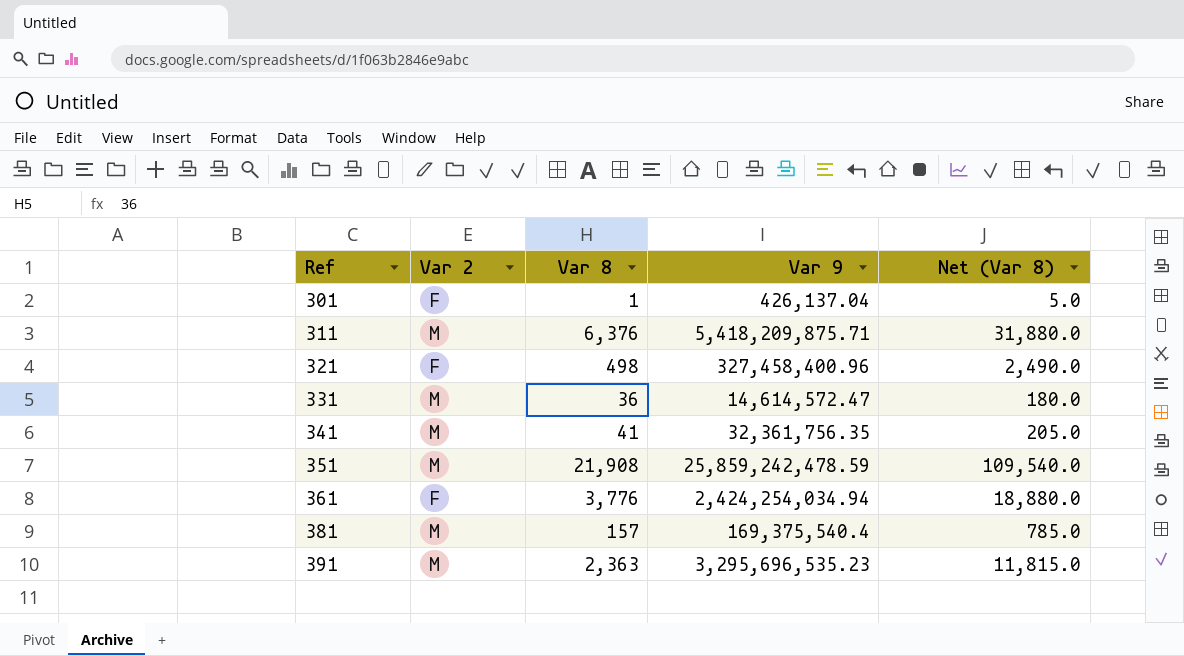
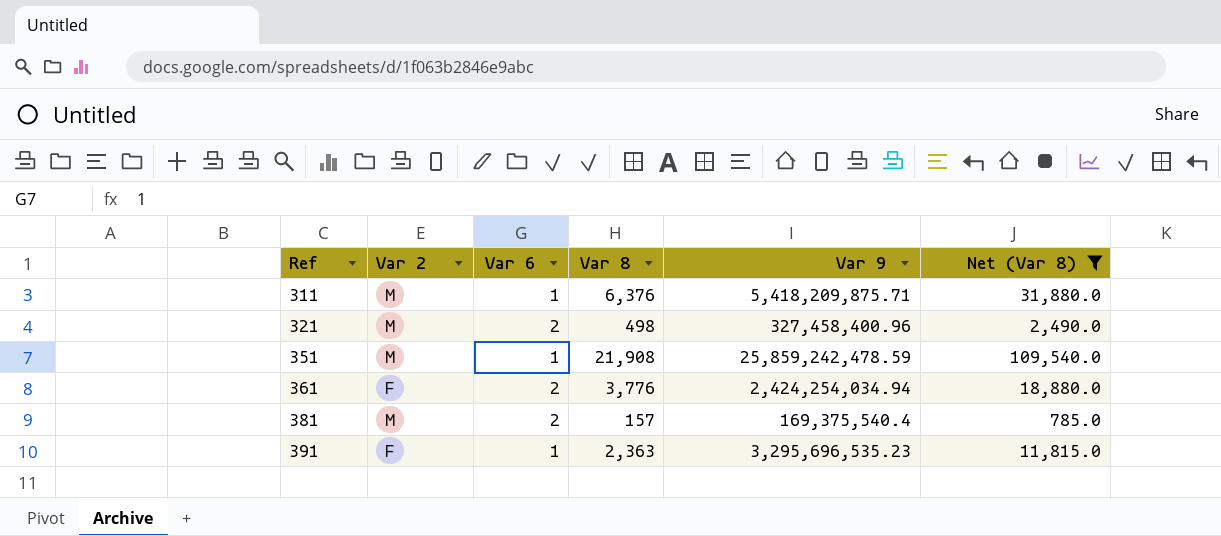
filter: none -> Net (Var 8) >= 785.0
column Var 6 | position: none -> 3
321 | Var 2: F -> M
391 | Var 2: M -> F

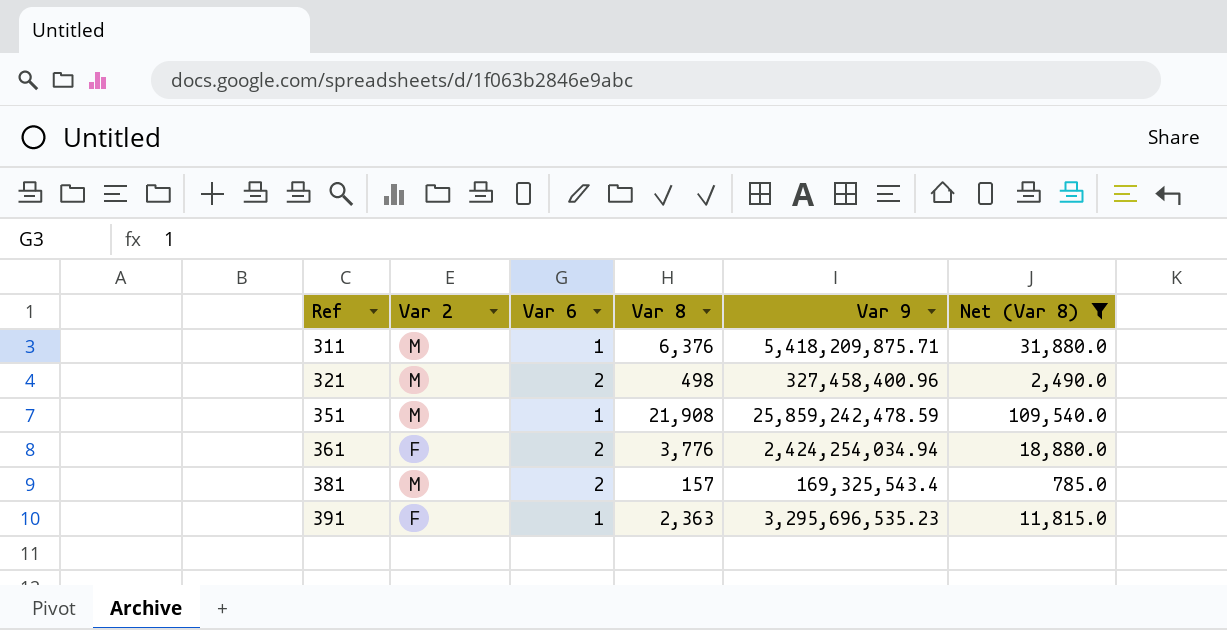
381 | Var 9: 169,375,540.4 -> 169,325,543.4

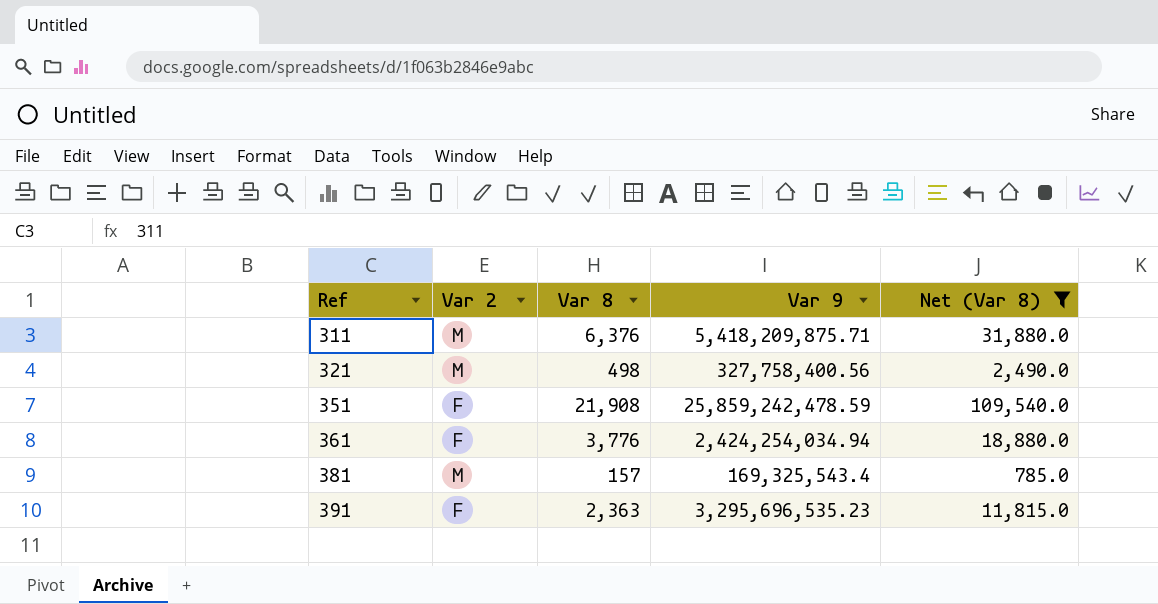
column Var 6 | position: 3 -> none
321 | Var 9: 327,458,400.96 -> 327,758,400.56
351 | Var 2: M -> F

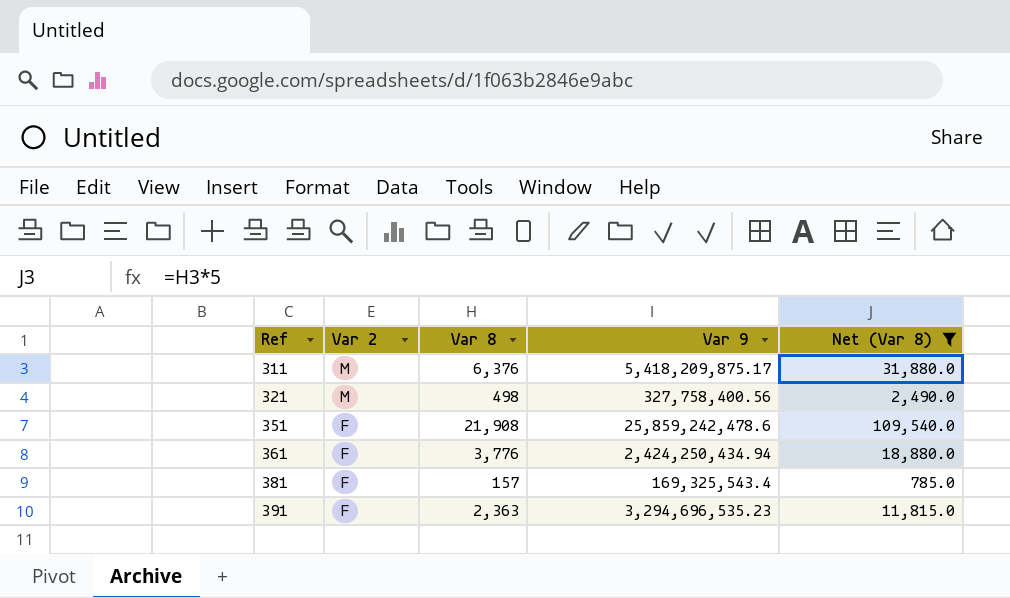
311 | Var 9: 5,418,209,875.71 -> 5,418,209,875.17
351 | Var 9: 25,859,242,478.59 -> 25,859,242,478.6
361 | Var 9: 2,424,254,034.94 -> 2,424,250,434.94
381 | Var 2: M -> F
391 | Var 9: 3,295,696,535.23 -> 3,294,696,535.23

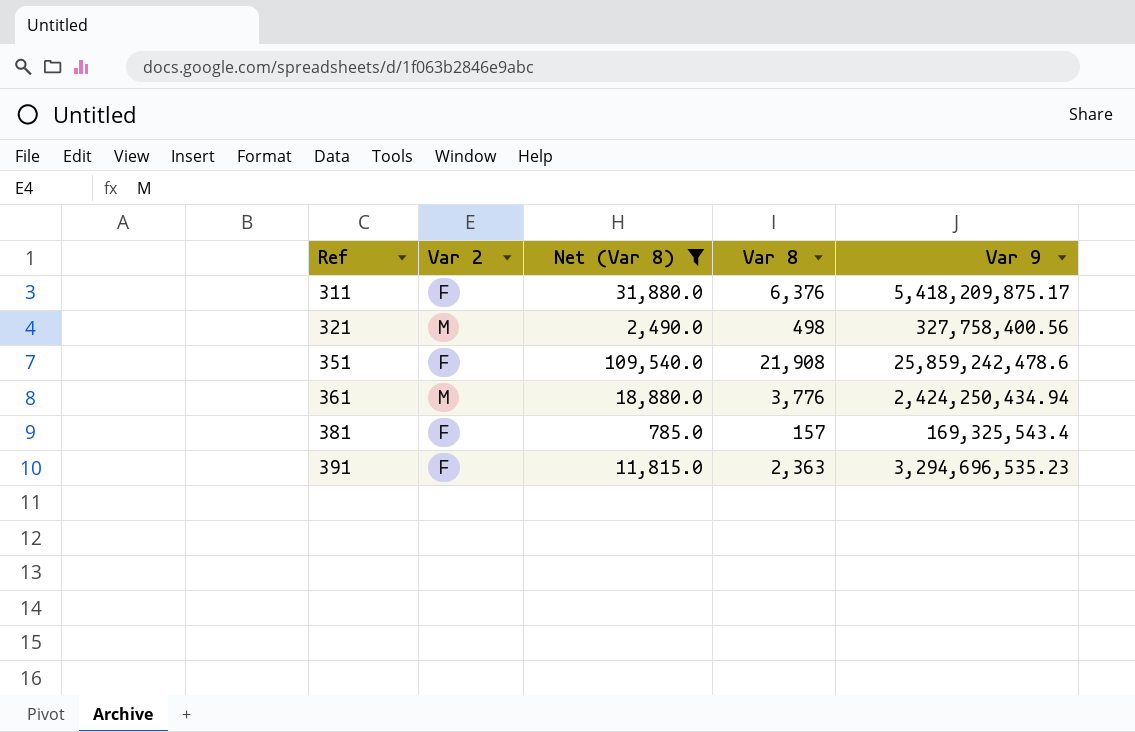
column Net (Var 8) | position: 5 -> 3
311 | Var 2: M -> F
361 | Var 2: F -> M

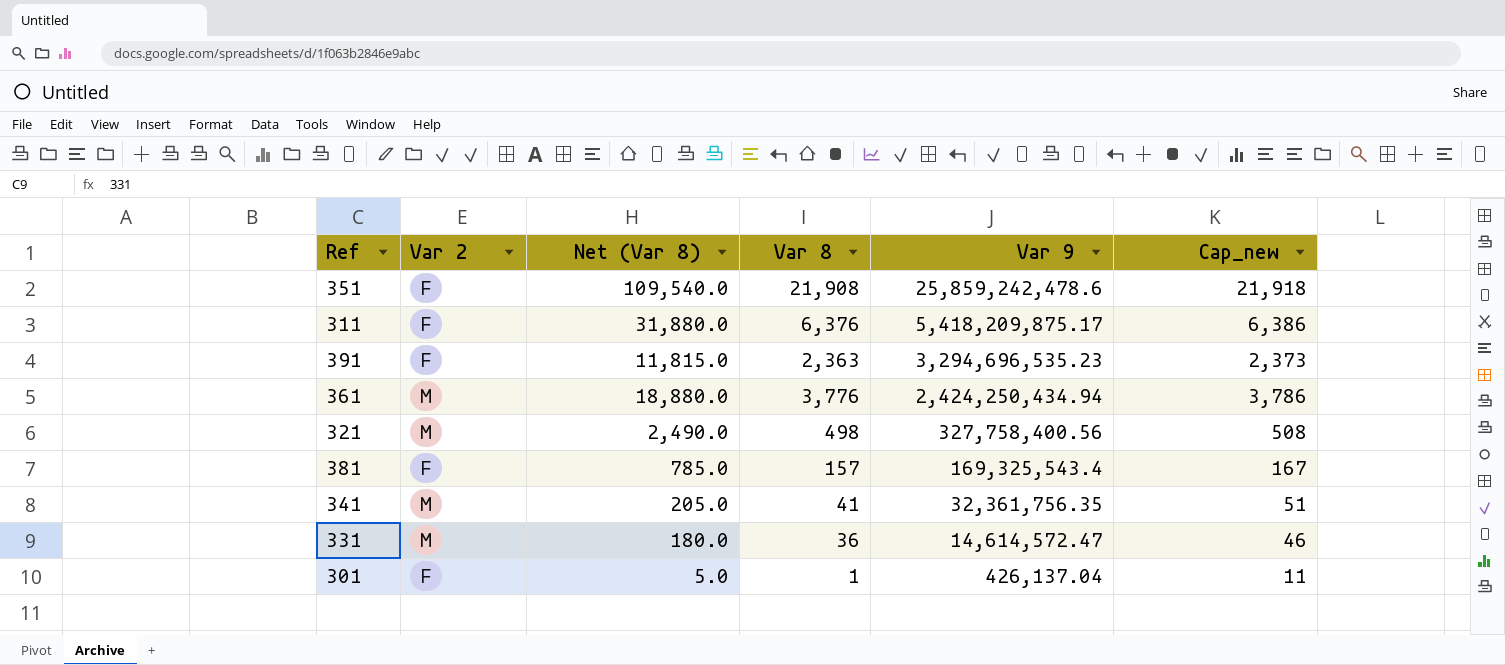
filter: Net (Var 8) >= 785.0 -> none
row order: Ref ascending -> Var 9 descending
column Cap_new | formula: none -> [Var 8] + 10

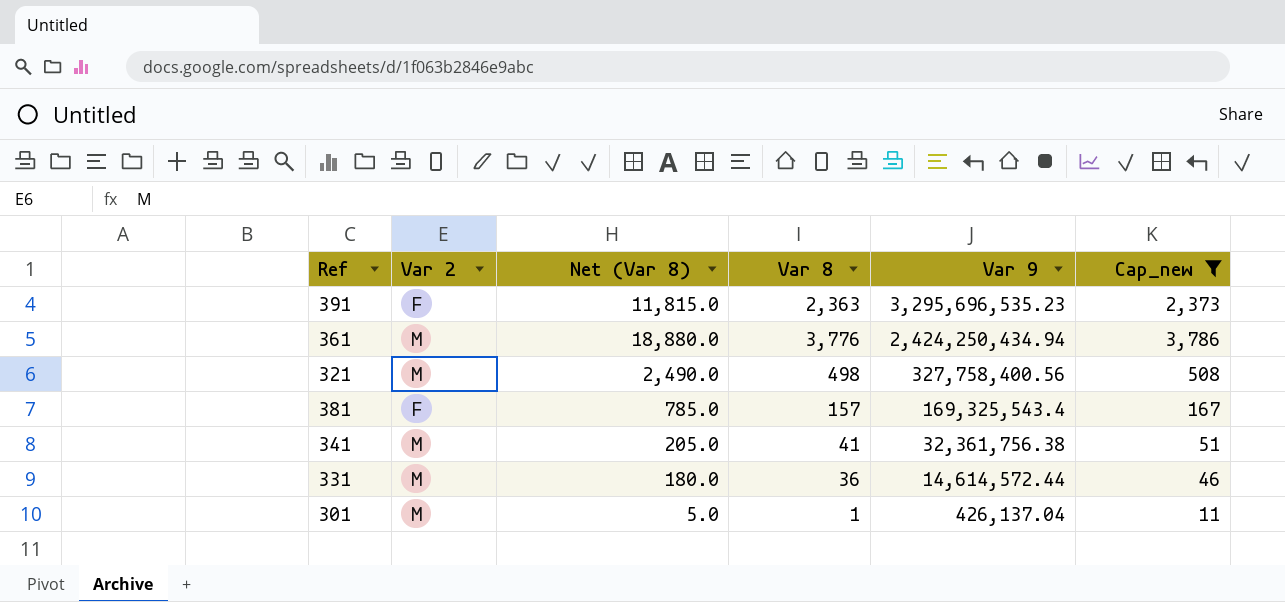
filter: none -> Cap_new <= 3,786
391 | Var 9: 3,294,696,535.23 -> 3,295,696,535.23
341 | Var 9: 32,361,756.35 -> 32,361,756.38
331 | Var 9: 14,614,572.47 -> 14,614,572.44
301 | Var 2: F -> M

